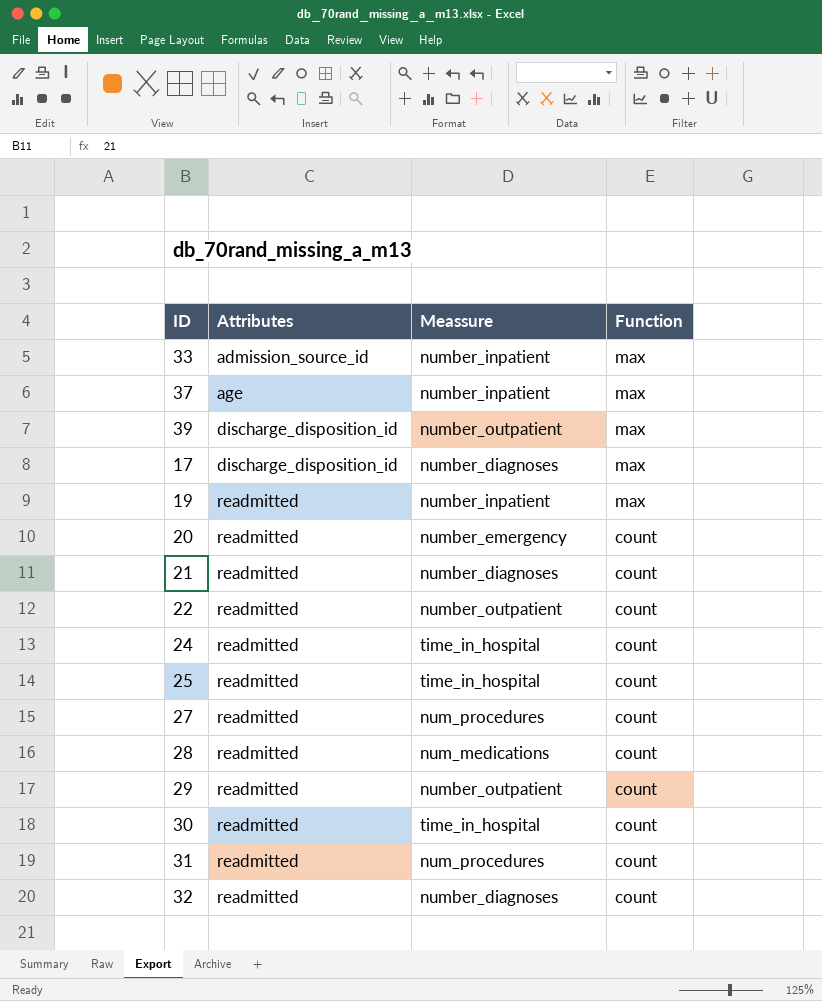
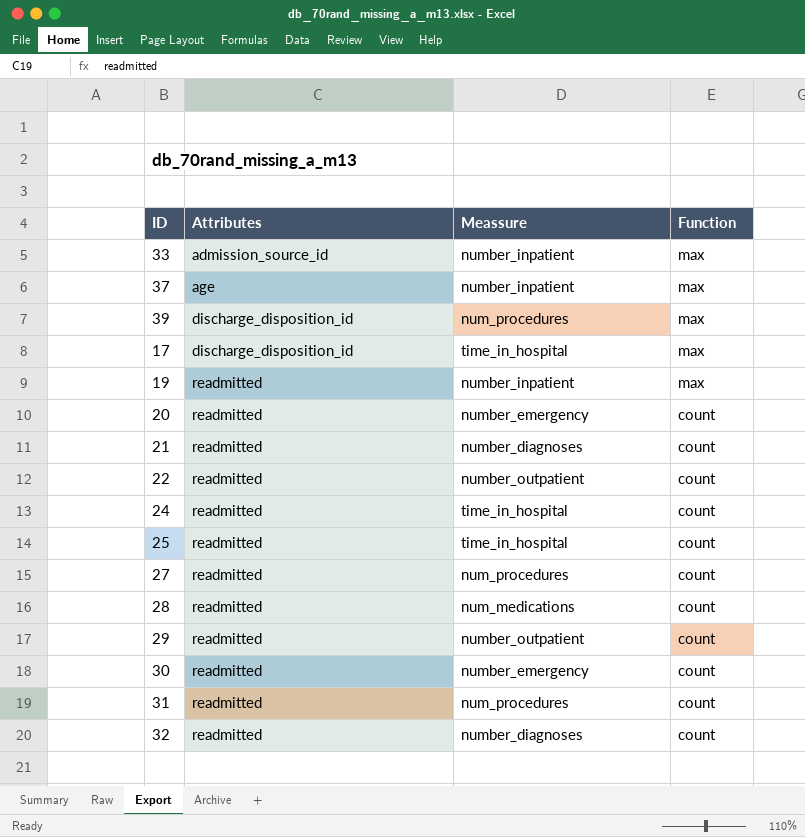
39 | Meassure: number_outpatient -> num_procedures
17 | Meassure: number_diagnoses -> time_in_hospital
30 | Meassure: time_in_hospital -> number_emergency

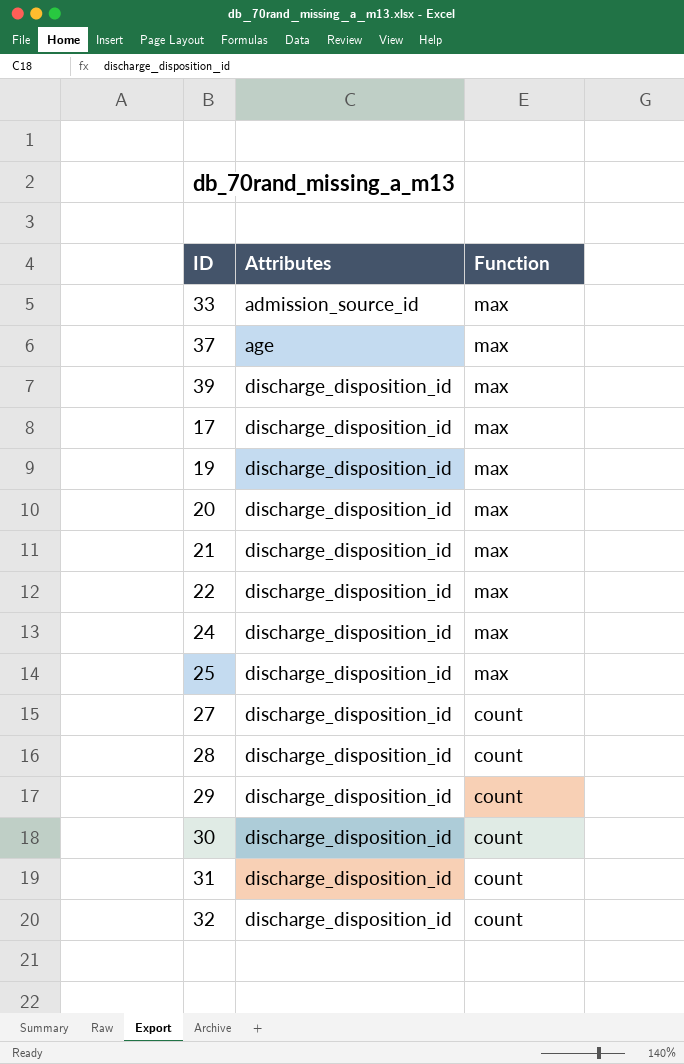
column Meassure | position: 3 -> none
19 | Attributes: readmitted -> discharge_disposition_id
20 | Attributes: readmitted -> discharge_disposition_id
20 | Function: count -> max
21 | Attributes: readmitted -> discharge_disposition_id
21 | Function: count -> max
22 | Attributes: readmitted -> discharge_disposition_id
22 | Function: count -> max
24 | Attributes: readmitted -> discharge_disposition_id
24 | Function: count -> max
25 | Attributes: readmitted -> discharge_disposition_id
25 | Function: count -> max
27 | Attributes: readmitted -> discharge_disposition_id
28 | Attributes: readmitted -> discharge_disposition_id
29 | Attributes: readmitted -> discharge_disposition_id
30 | Attributes: readmitted -> discharge_disposition_id
31 | Attributes: readmitted -> discharge_disposition_id
32 | Attributes: readmitted -> discharge_disposition_id

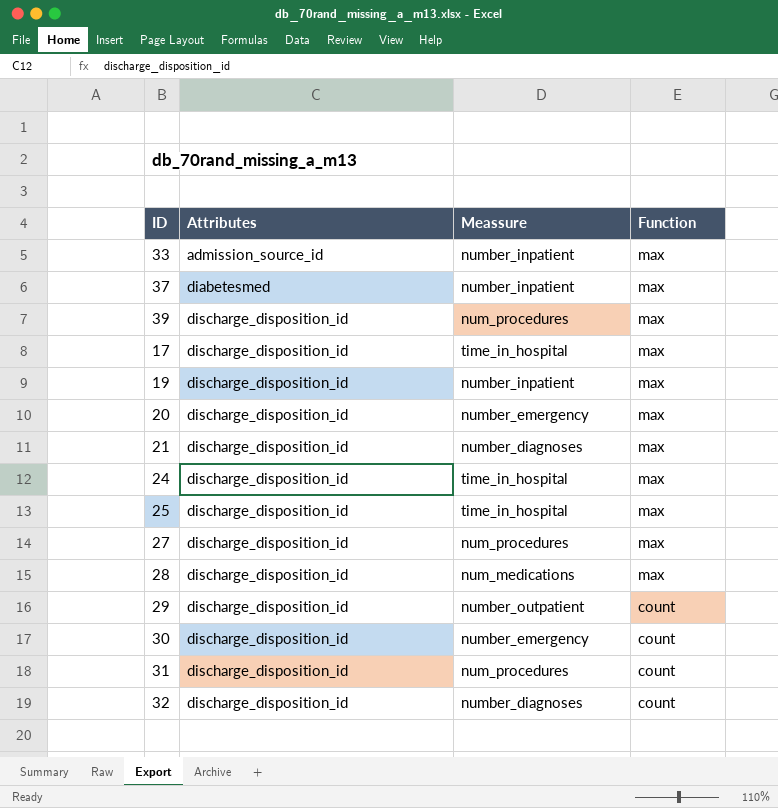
column Meassure | position: none -> 3
row 22: discharge_disposition_id | max -> none
37 | Attributes: age -> diabetesmed
27 | Function: count -> max
28 | Function: count -> max

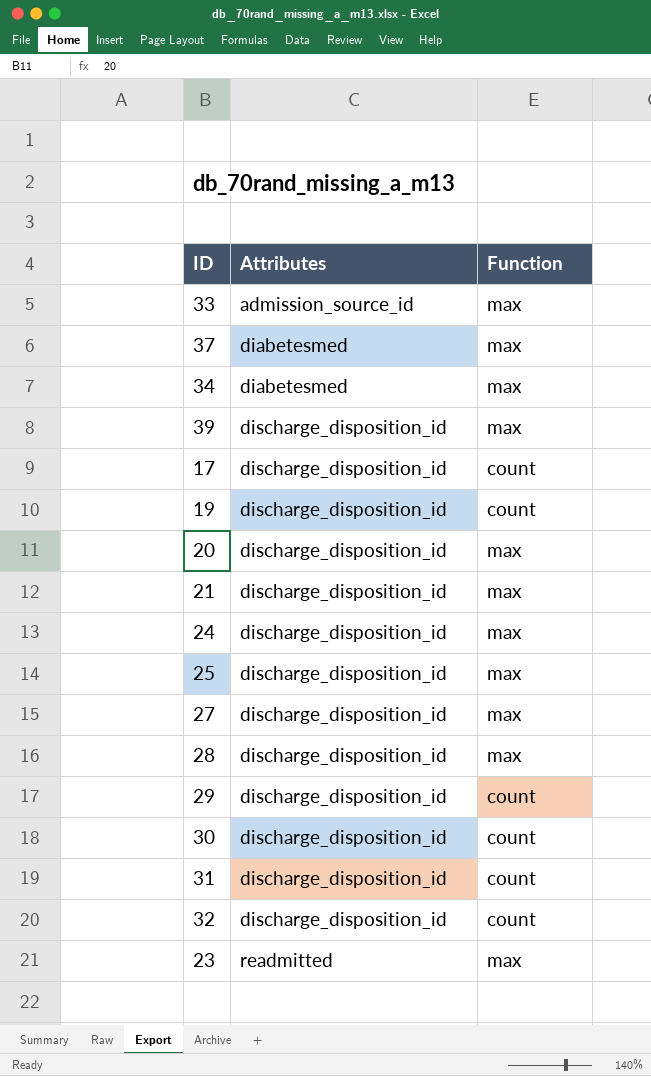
column Meassure | position: 3 -> none
row 34: none -> diabetesmed | max
17 | Function: max -> count
19 | Function: max -> count
row 23: none -> readmitted | max

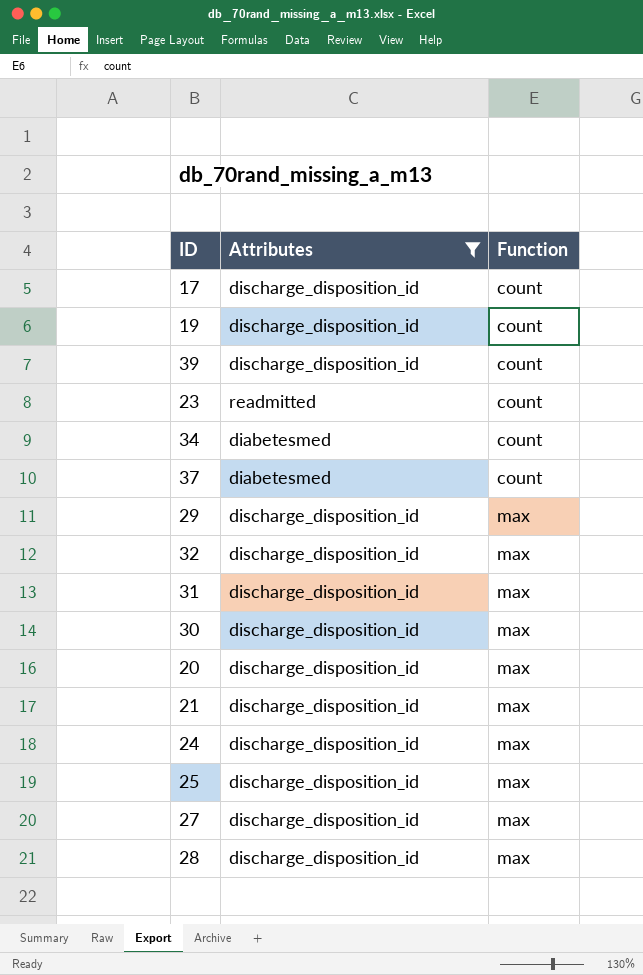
filter: none -> Attributes != admission_source_id
row order: Attributes ascending -> Function ascending
39 | Function: max -> count
23 | Function: max -> count
34 | Function: max -> count
37 | Function: max -> count
29 | Function: count -> max
32 | Function: count -> max
31 | Function: count -> max
30 | Function: count -> max

